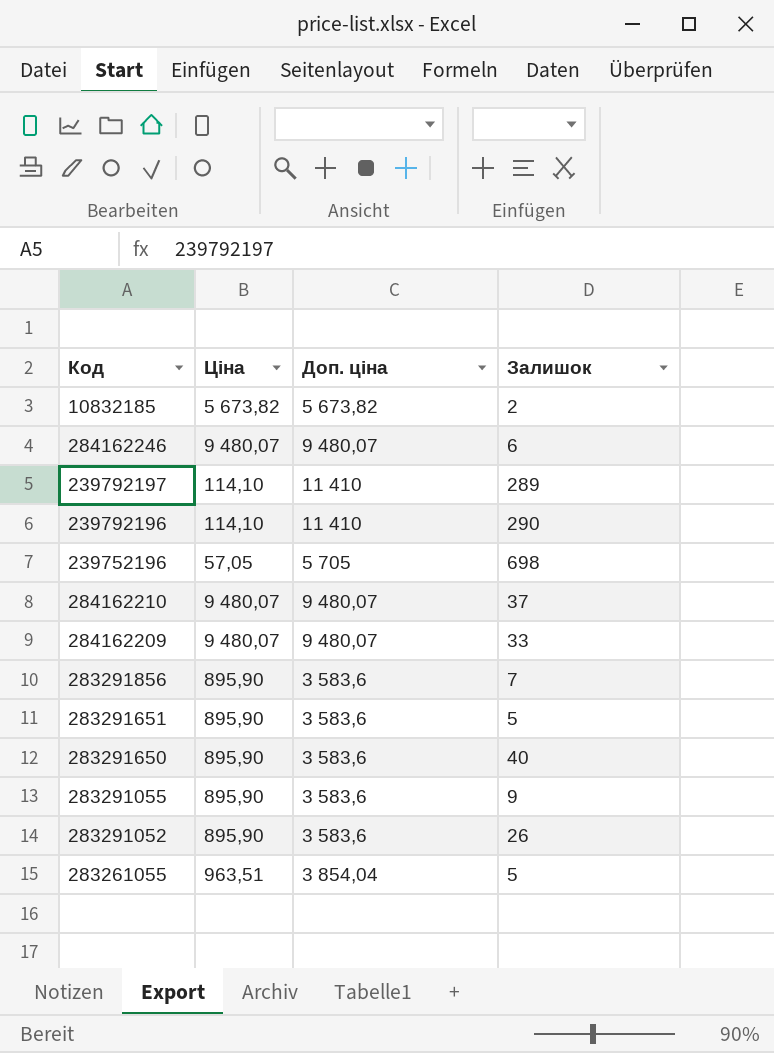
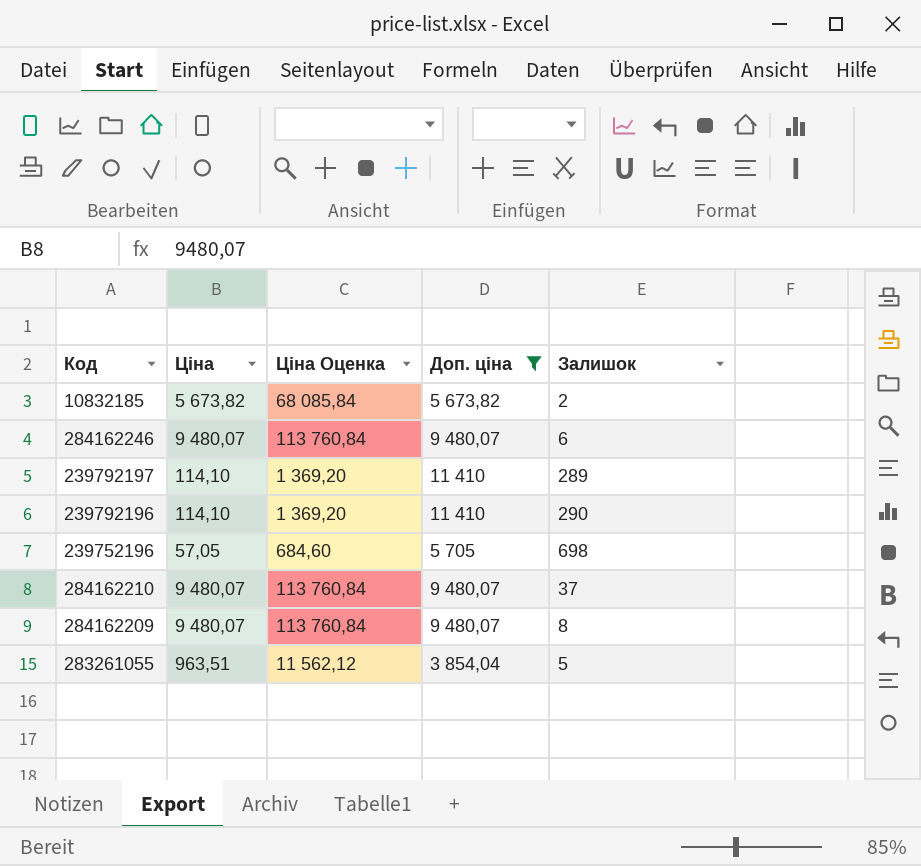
filter: none -> Доп. ціна != 3 583,6
column Ціна Оценка | formula: none -> [Ціна] * 12
284162209 | Залишок: 33 -> 8

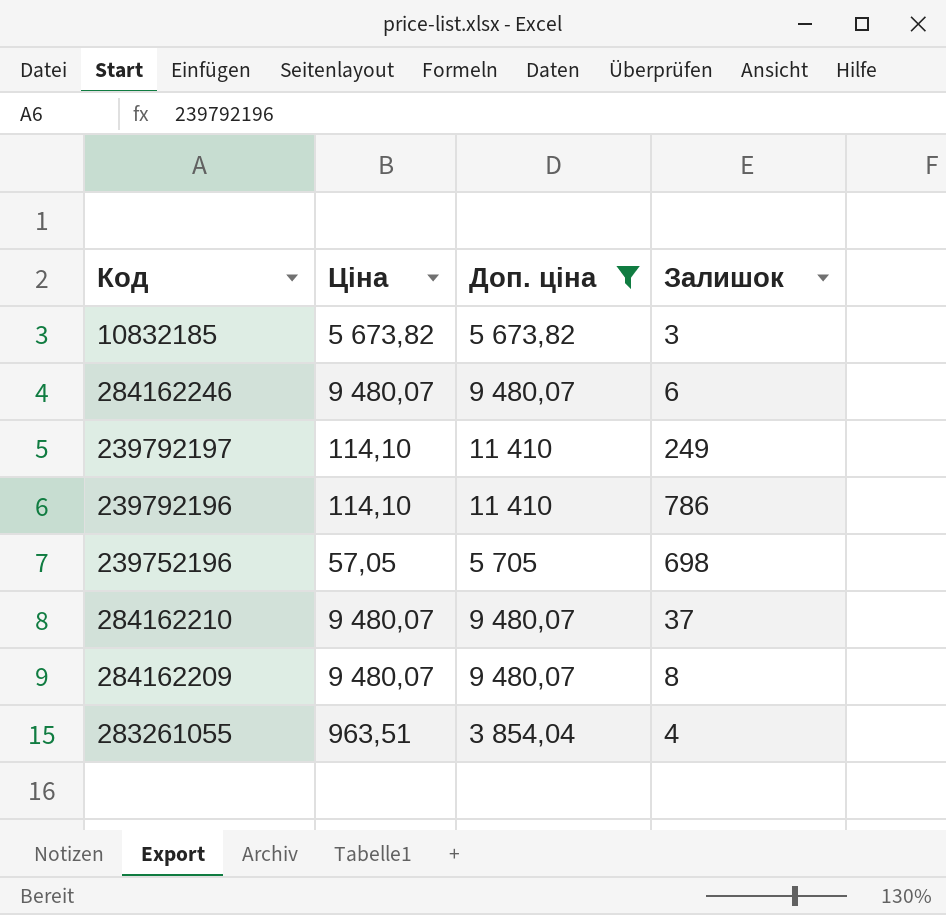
column Ціна Оценка | formula: [Ціна] * 12 -> none
10832185 | Залишок: 2 -> 3
239792197 | Залишок: 289 -> 249
239792196 | Залишок: 290 -> 786
283261055 | Залишок: 5 -> 4

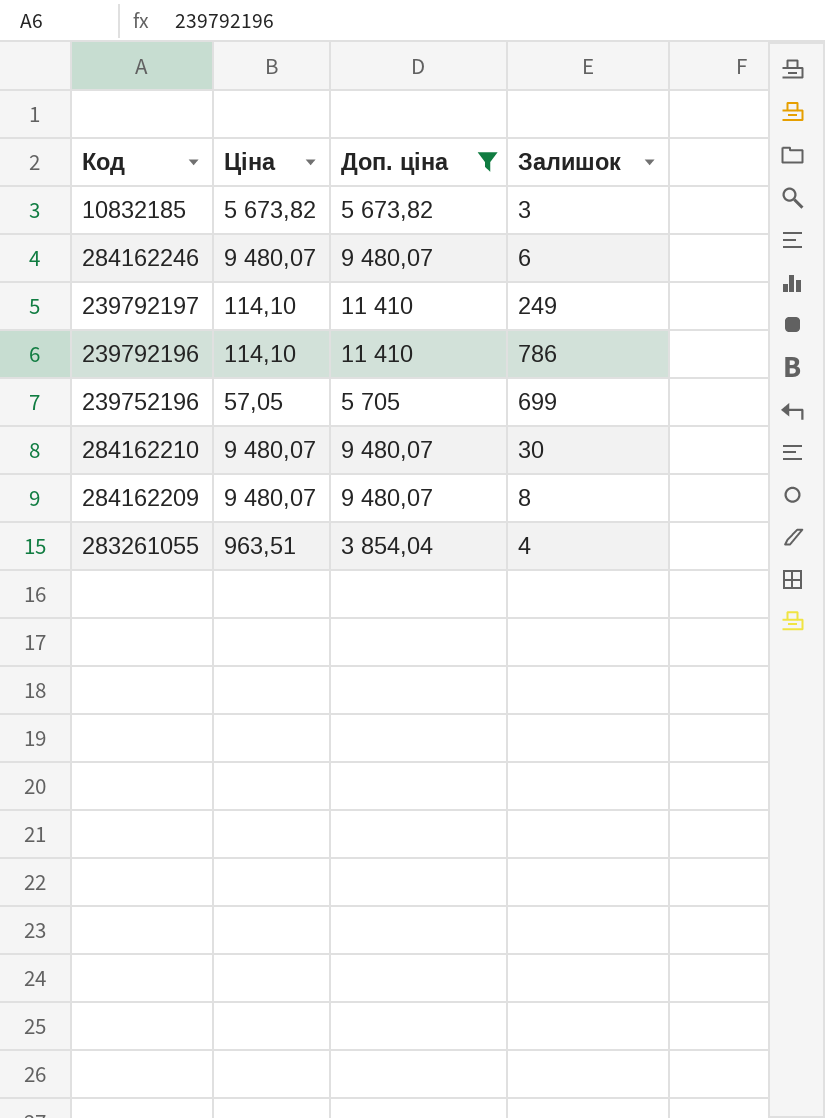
239752196 | Залишок: 698 -> 699
284162210 | Залишок: 37 -> 30

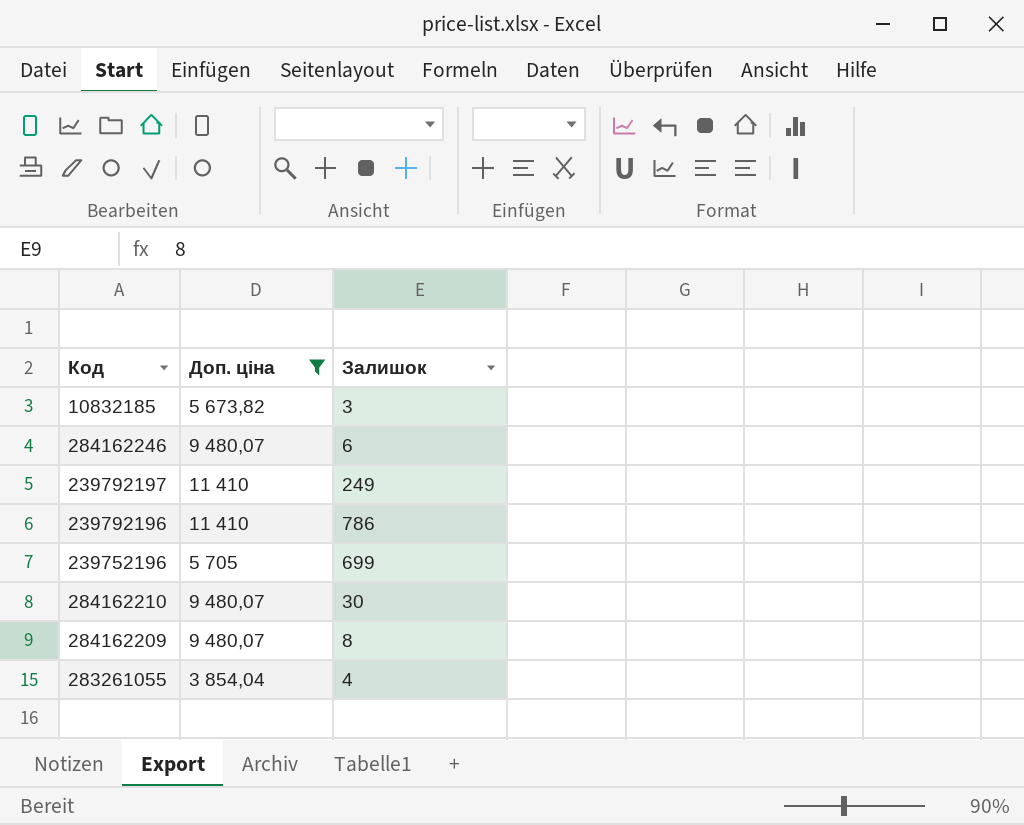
column Ціна | position: 2 -> none

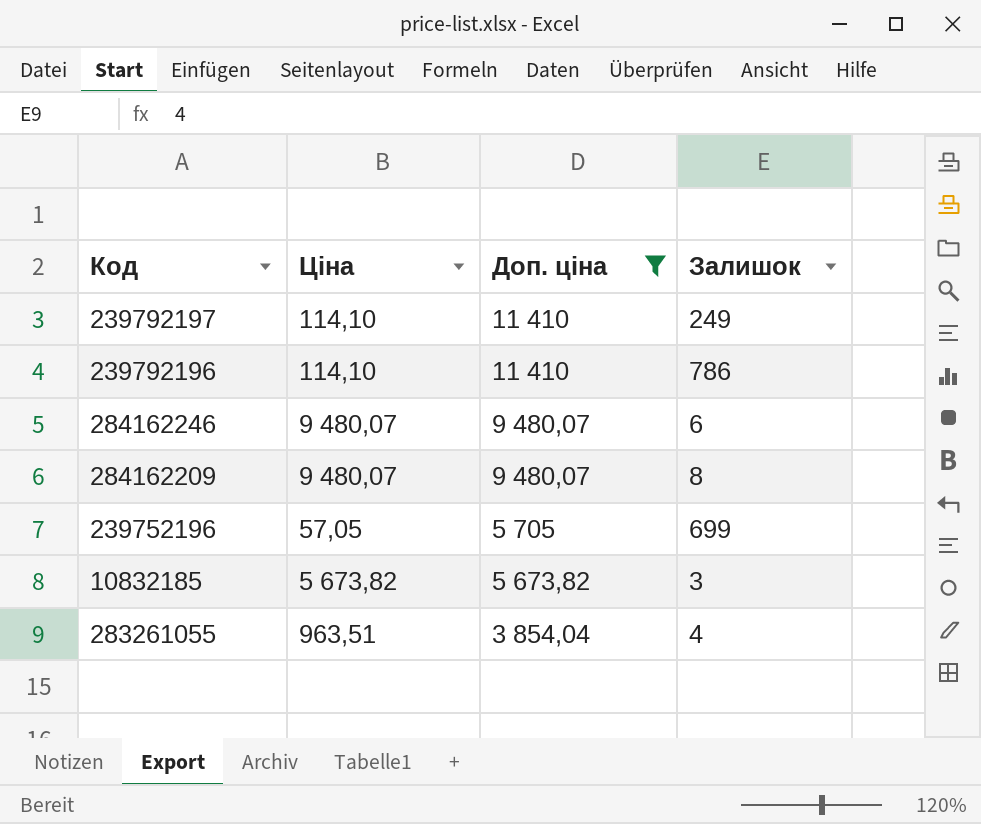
row order: none -> Доп. ціна descending
column Ціна | position: none -> 2
row 284162210: 9 480,07 | 30 -> none

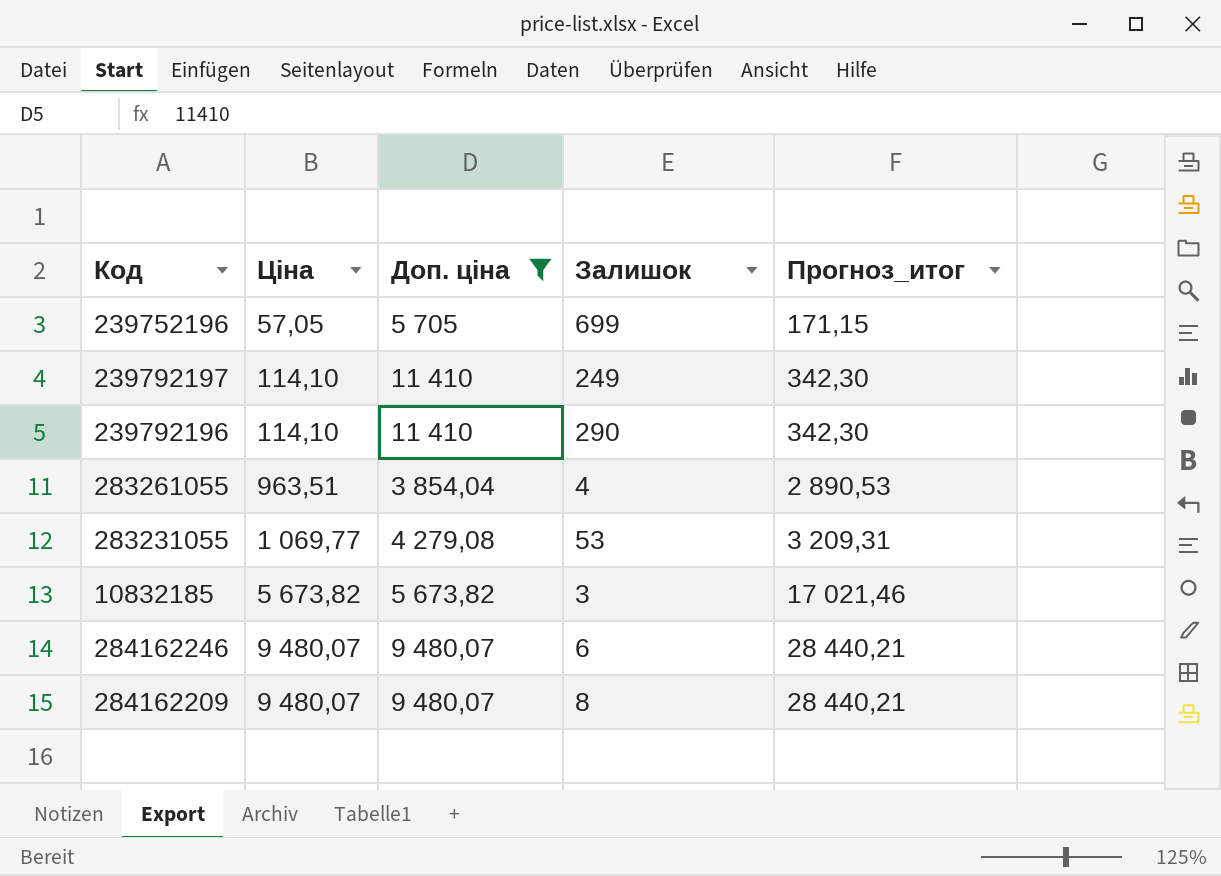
row order: Доп. ціна descending -> Ціна ascending
column Прогноз_итог | formula: none -> [Ціна] * 3
239792196 | Залишок: 786 -> 290
row 283231055: none -> 1 069,77 | 4 279,08 | 53 | 3 209,31

